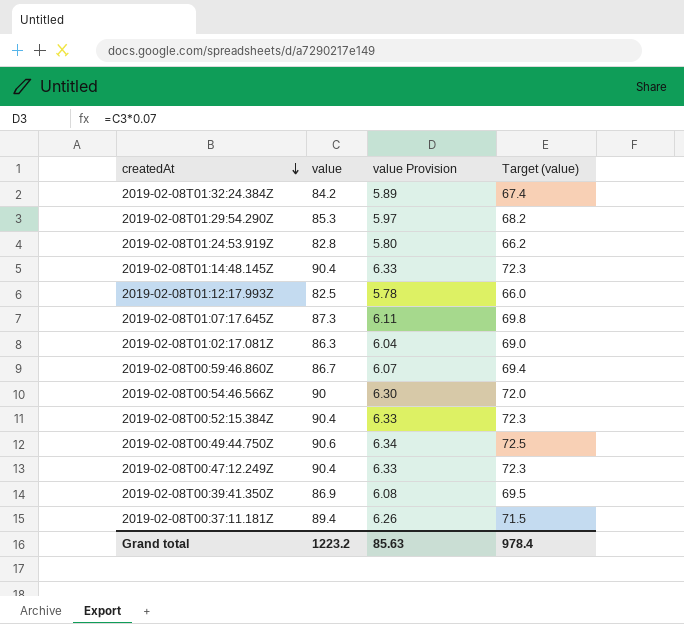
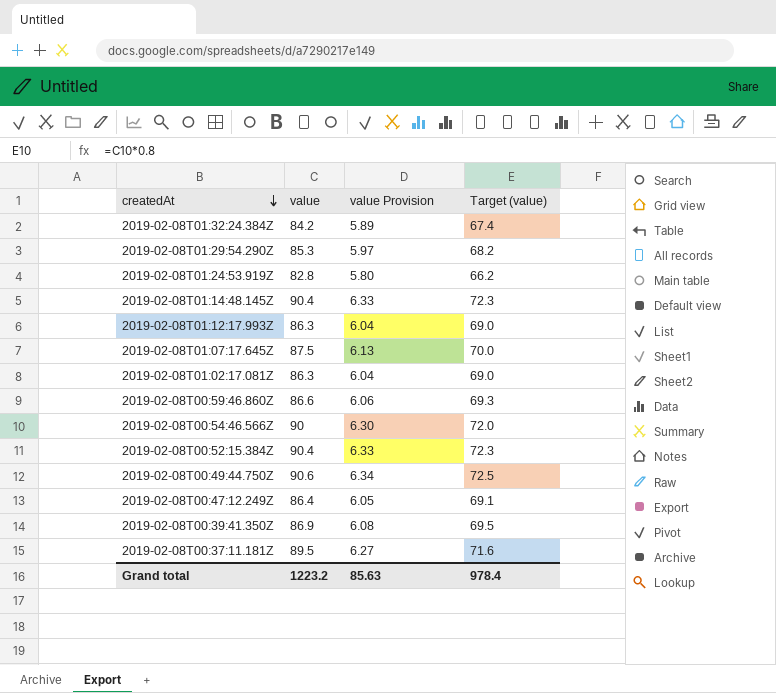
2019-02-08T01:12:17.993Z | value: 82.5 -> 86.3
2019-02-08T01:12:17.993Z | value Provision: 5.78 -> 6.04
2019-02-08T01:12:17.993Z | Target (value): 66.0 -> 69.0
2019-02-08T01:07:17.645Z | value: 87.3 -> 87.5
2019-02-08T01:07:17.645Z | value Provision: 6.11 -> 6.13
2019-02-08T01:07:17.645Z | Target (value): 69.8 -> 70.0
2019-02-08T00:59:46.860Z | value: 86.7 -> 86.6
2019-02-08T00:59:46.860Z | value Provision: 6.07 -> 6.06
2019-02-08T00:59:46.860Z | Target (value): 69.4 -> 69.3
2019-02-08T00:47:12.249Z | value: 90.4 -> 86.4
2019-02-08T00:47:12.249Z | value Provision: 6.33 -> 6.05
2019-02-08T00:47:12.249Z | Target (value): 72.3 -> 69.1
2019-02-08T00:37:11.181Z | value: 89.4 -> 89.5
2019-02-08T00:37:11.181Z | value Provision: 6.26 -> 6.27
2019-02-08T00:37:11.181Z | Target (value): 71.5 -> 71.6

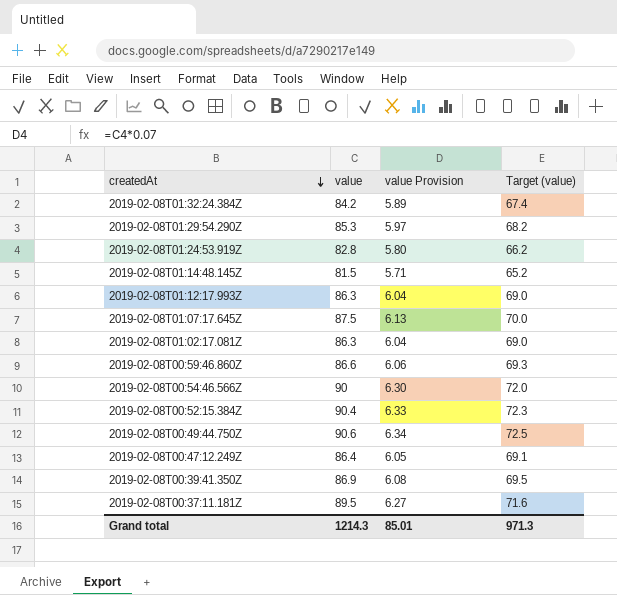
2019-02-08T01:14:48.145Z | value: 90.4 -> 81.5
2019-02-08T01:14:48.145Z | value Provision: 6.33 -> 5.71
2019-02-08T01:14:48.145Z | Target (value): 72.3 -> 65.2
Grand total | value: 1223.2 -> 1214.3
Grand total | value Provision: 85.63 -> 85.01
Grand total | Target (value): 978.4 -> 971.3

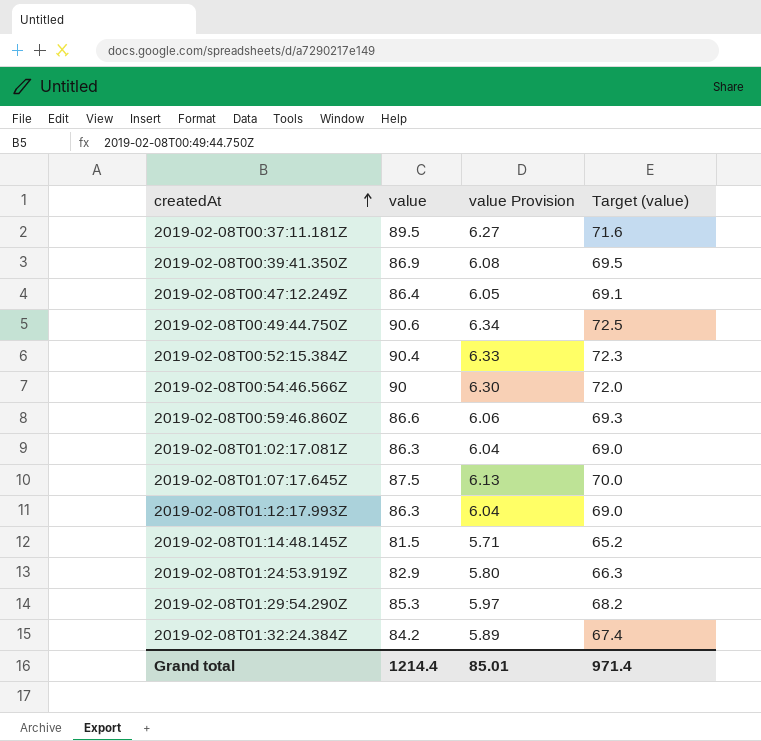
row order: createdAt descending -> createdAt ascending
2019-02-08T01:24:53.919Z | value: 82.8 -> 82.9
2019-02-08T01:24:53.919Z | Target (value): 66.2 -> 66.3
Grand total | value: 1214.3 -> 1214.4
Grand total | Target (value): 971.3 -> 971.4

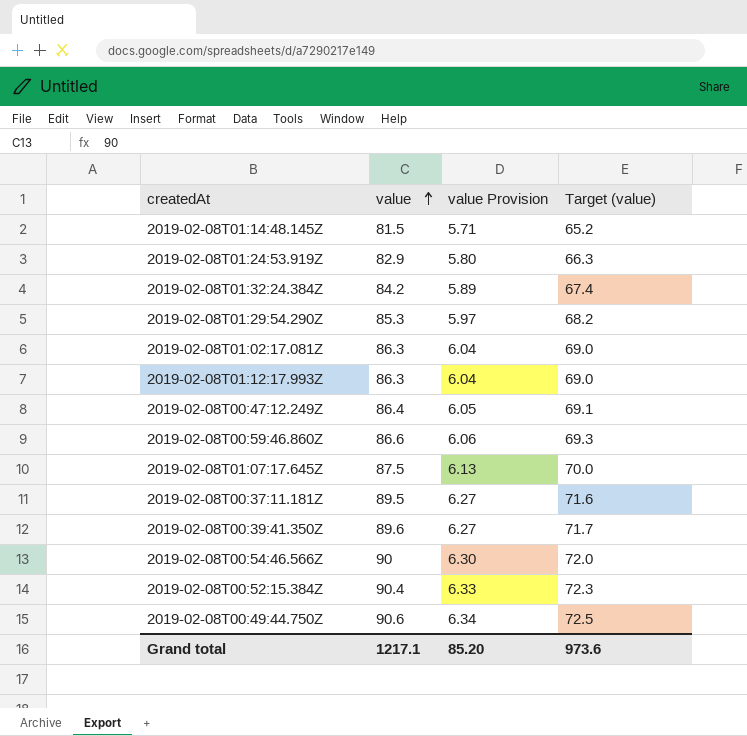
row order: createdAt ascending -> value ascending
2019-02-08T00:39:41.350Z | value: 86.9 -> 89.6
2019-02-08T00:39:41.350Z | value Provision: 6.08 -> 6.27
2019-02-08T00:39:41.350Z | Target (value): 69.5 -> 71.7
Grand total | value: 1214.4 -> 1217.1
Grand total | value Provision: 85.01 -> 85.20
Grand total | Target (value): 971.4 -> 973.6

